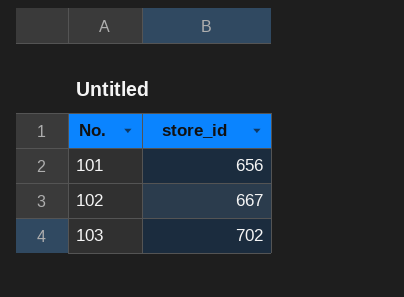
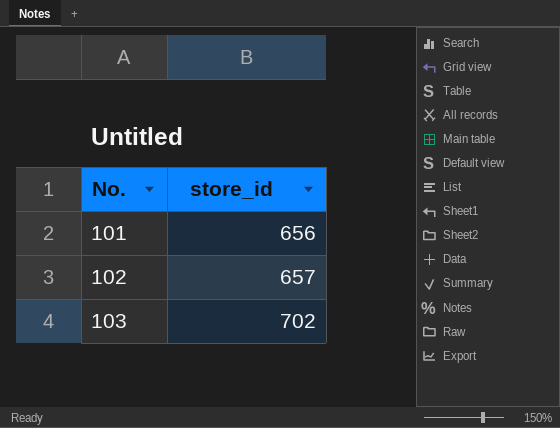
102 | store_id: 667 -> 657

